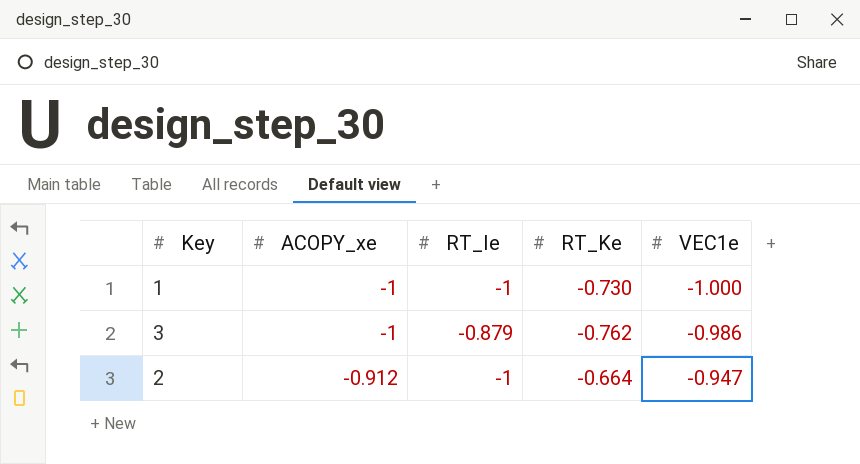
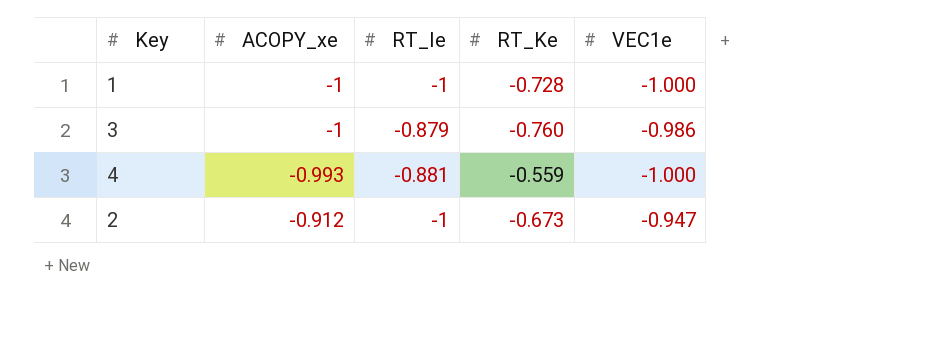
1 | RT_Ke: -0.730 -> -0.728
3 | RT_Ke: -0.762 -> -0.760
row 4: none -> -0.993 | -0.881 | -0.559 | -1.000
2 | RT_Ke: -0.664 -> -0.673

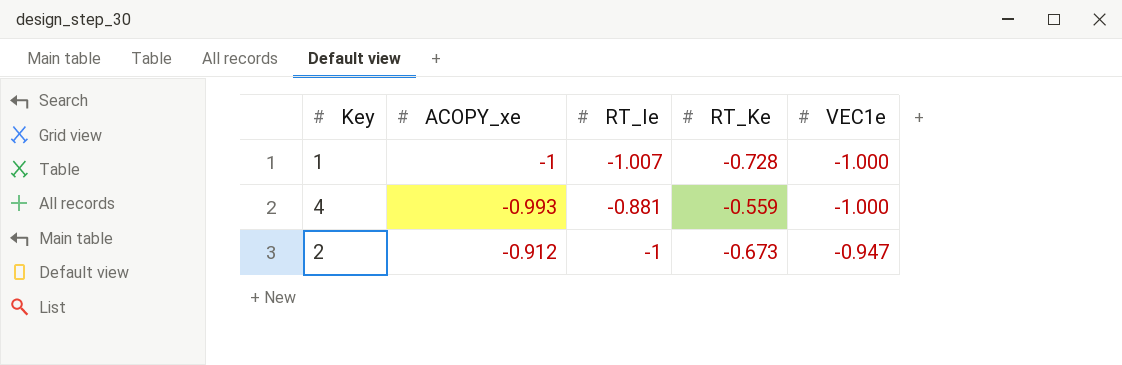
row 3: -1 | -0.879 | -0.760 | -0.986 -> none
1 | RT_Ie: -1 -> -1.007

